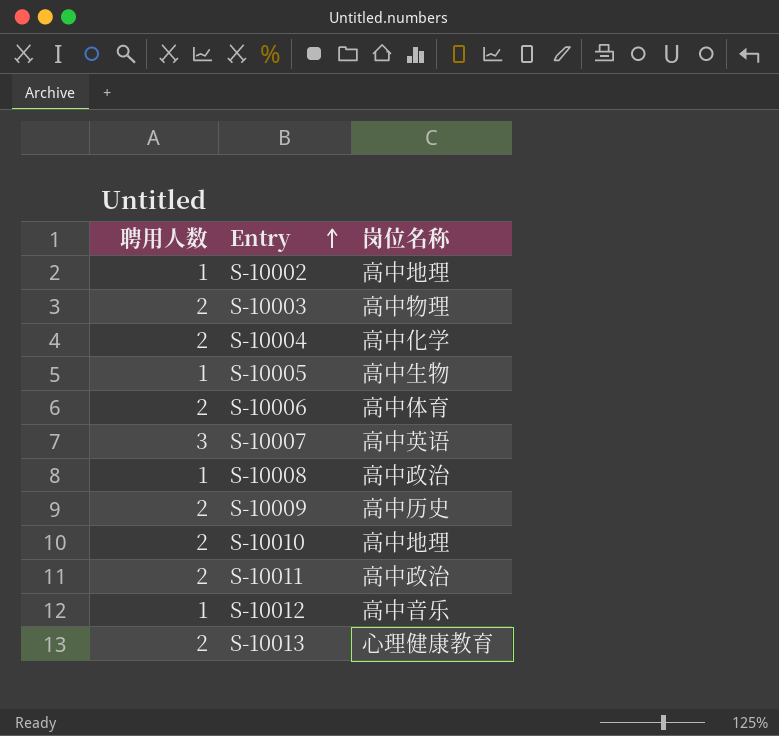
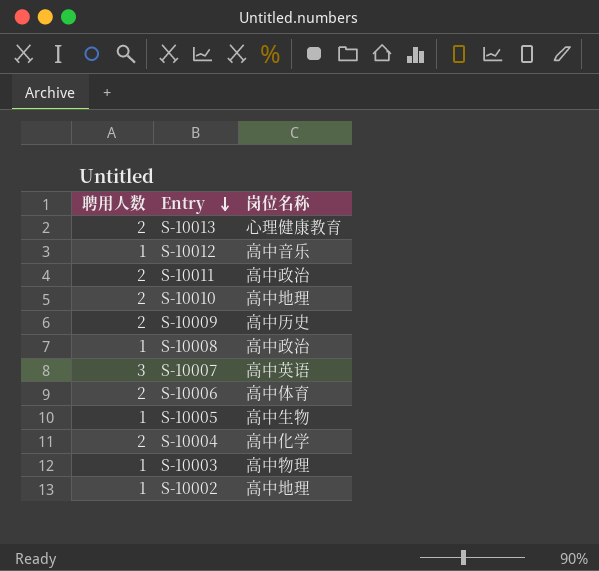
row order: Entry ascending -> Entry descending
S-10003 | 聘用人数: 2 -> 1

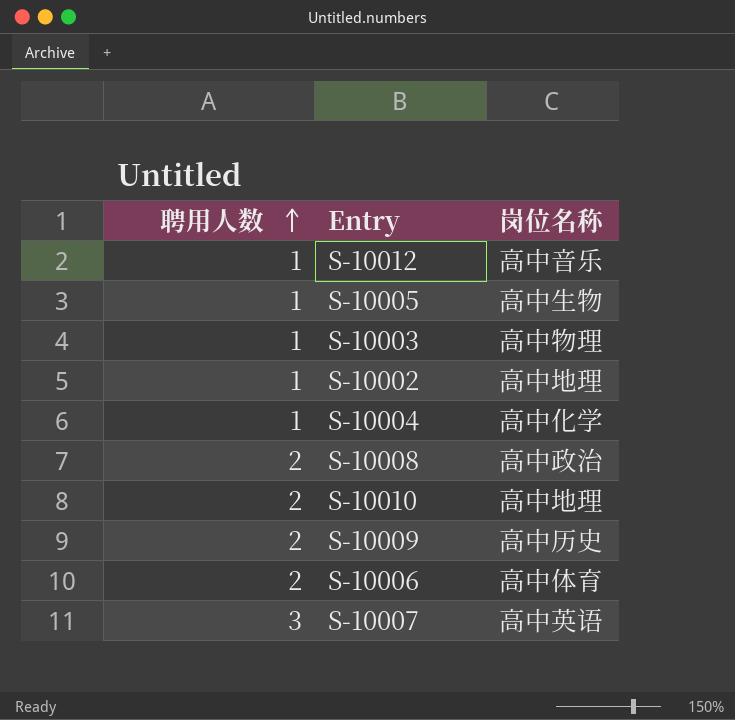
row order: Entry descending -> 聘用人数 ascending
row S-10013: 2 | 心理健康教育 -> none
row S-10011: 2 | 高中政治 -> none
S-10004 | 聘用人数: 2 -> 1
S-10008 | 聘用人数: 1 -> 2

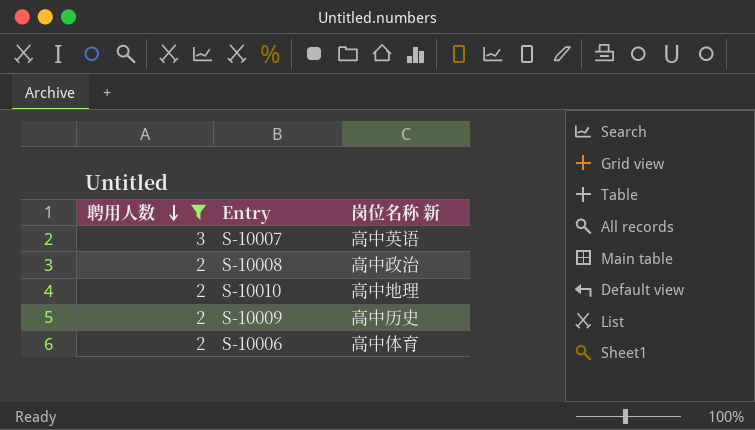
filter: none -> 聘用人数 != 1
row order: 聘用人数 ascending -> 聘用人数 descending
column name: 岗位名称 -> 岗位名称 新

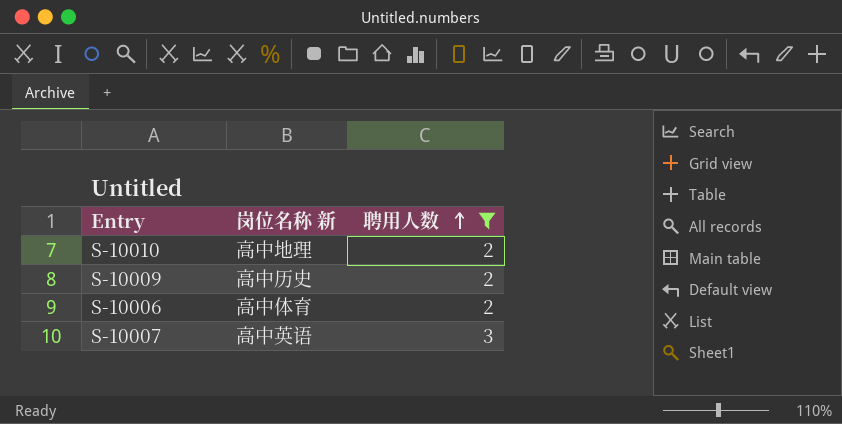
row order: 聘用人数 descending -> 聘用人数 ascending
column 聘用人数 | position: 1 -> 3
row S-10008: 2 | 高中政治 -> none

